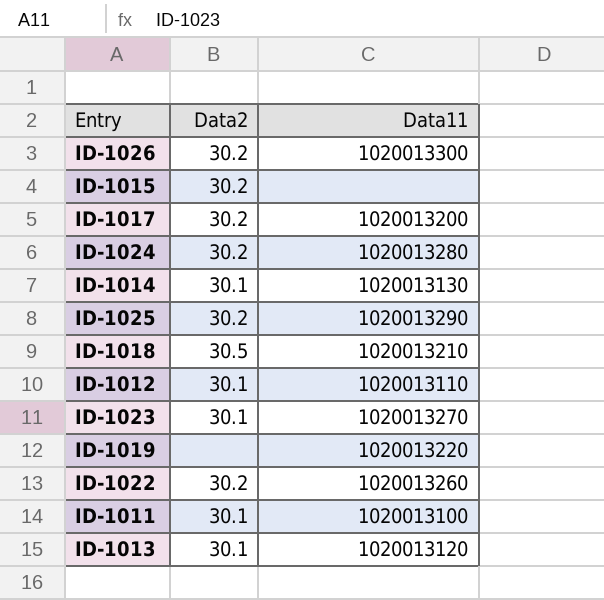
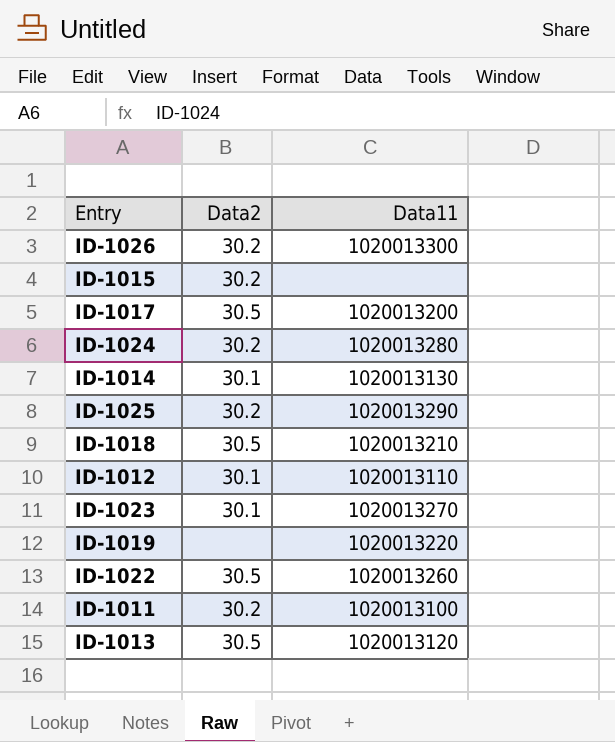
ID-1017 | Data2: 30.2 -> 30.5
ID-1022 | Data2: 30.2 -> 30.5
ID-1011 | Data2: 30.1 -> 30.2
ID-1013 | Data2: 30.1 -> 30.5

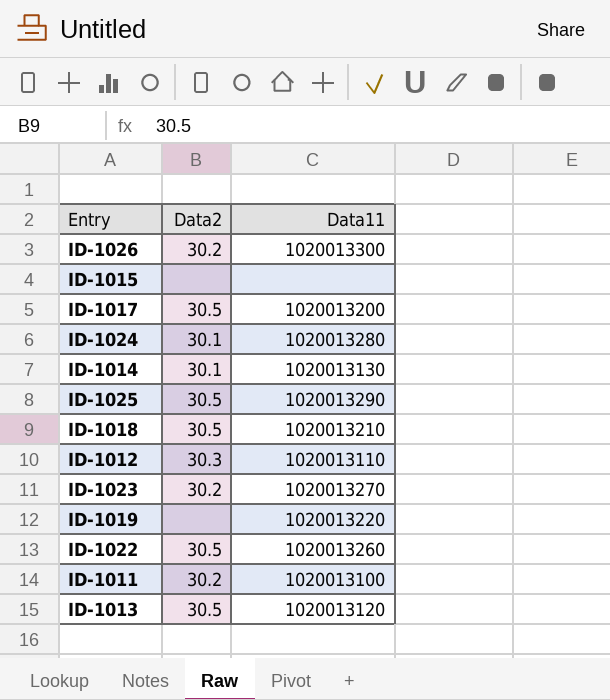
ID-1015 | Data2: 30.2 -> none
ID-1024 | Data2: 30.2 -> 30.1
ID-1025 | Data2: 30.2 -> 30.5
ID-1012 | Data2: 30.1 -> 30.3
ID-1023 | Data2: 30.1 -> 30.2

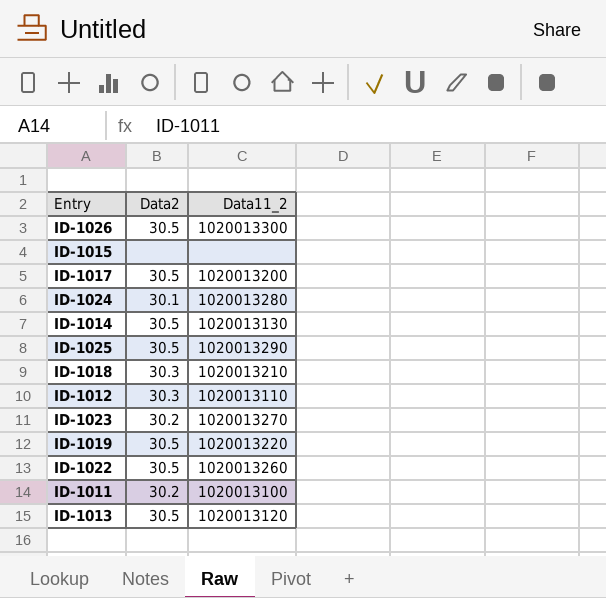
column name: Data11 -> Data11_2
ID-1026 | Data2: 30.2 -> 30.5
ID-1014 | Data2: 30.1 -> 30.5
ID-1018 | Data2: 30.5 -> 30.3
ID-1019 | Data2: none -> 30.5

